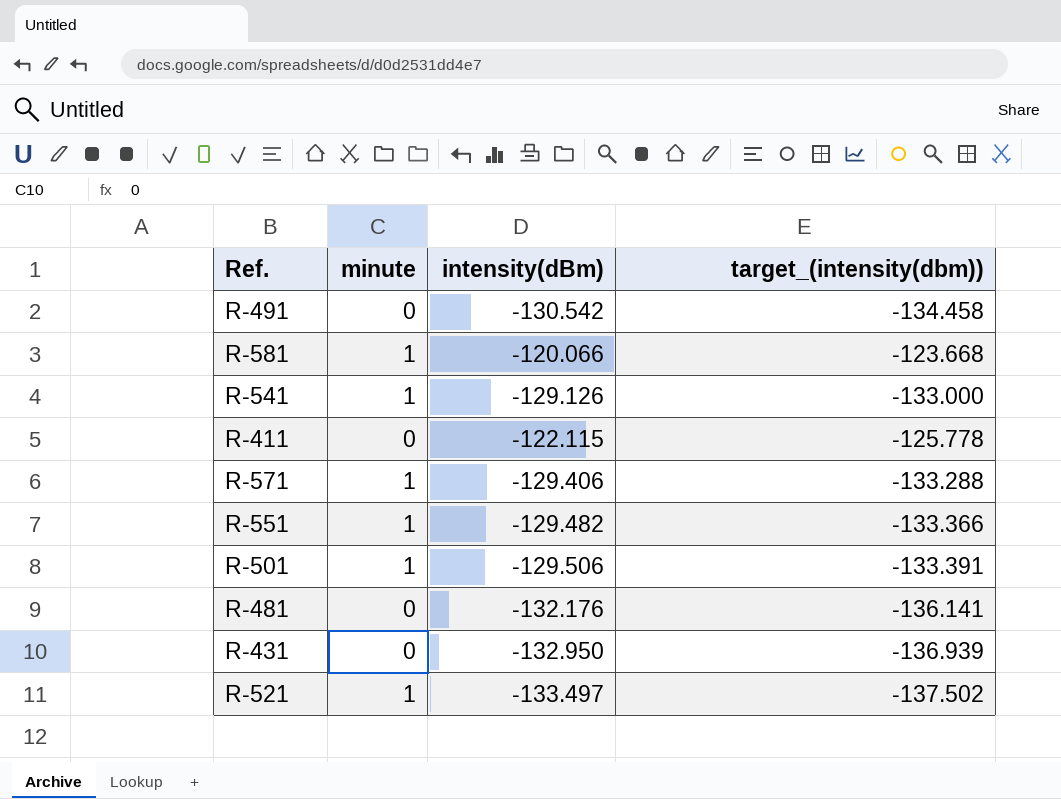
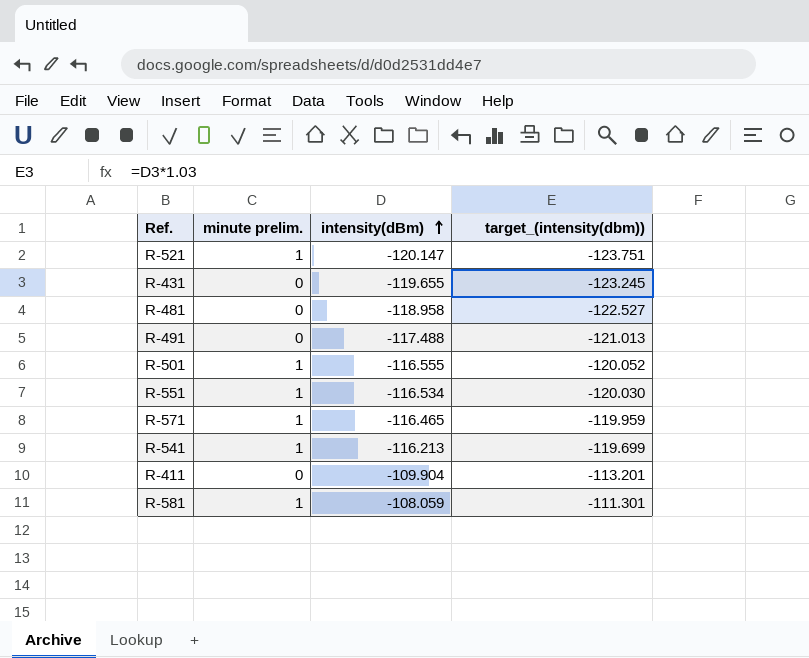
row order: none -> intensity(dBm) ascending
column name: minute -> minute prelim.
R-521 | intensity(dBm): -133.497 -> -120.147
R-521 | target_(intensity(dbm)): -137.502 -> -123.751
R-431 | intensity(dBm): -132.950 -> -119.655
R-431 | target_(intensity(dbm)): -136.939 -> -123.245
R-481 | intensity(dBm): -132.176 -> -118.958
R-481 | target_(intensity(dbm)): -136.141 -> -122.527
R-491 | intensity(dBm): -130.542 -> -117.488
R-491 | target_(intensity(dbm)): -134.458 -> -121.013
R-501 | intensity(dBm): -129.506 -> -116.555
R-501 | target_(intensity(dbm)): -133.391 -> -120.052
R-551 | intensity(dBm): -129.482 -> -116.534
R-551 | target_(intensity(dbm)): -133.366 -> -120.030
R-571 | intensity(dBm): -129.406 -> -116.465
R-571 | target_(intensity(dbm)): -133.288 -> -119.959
R-541 | intensity(dBm): -129.126 -> -116.213
R-541 | target_(intensity(dbm)): -133.000 -> -119.699
R-411 | intensity(dBm): -122.115 -> -109.904
R-411 | target_(intensity(dbm)): -125.778 -> -113.201
R-581 | intensity(dBm): -120.066 -> -108.059
R-581 | target_(intensity(dbm)): -123.668 -> -111.301

